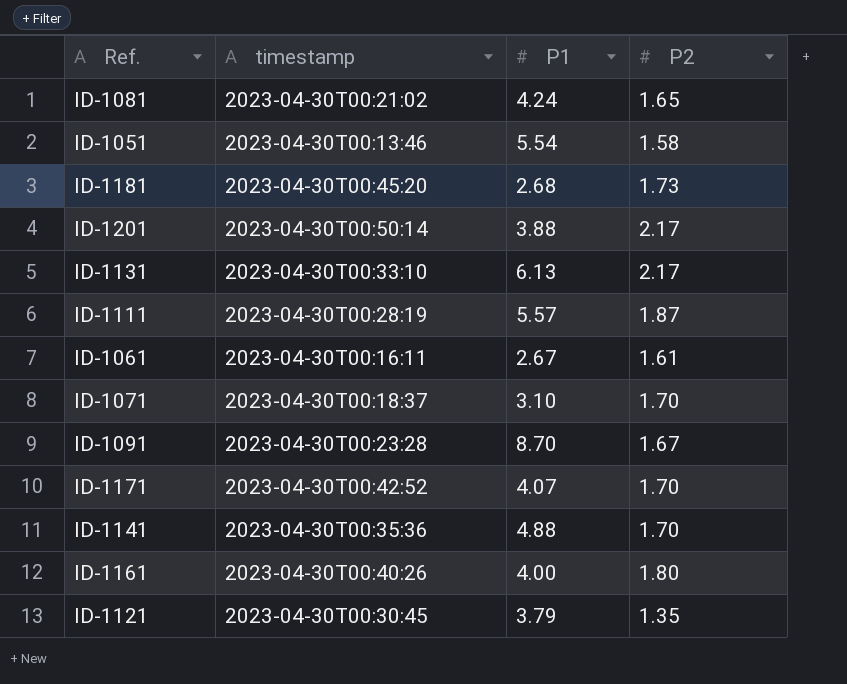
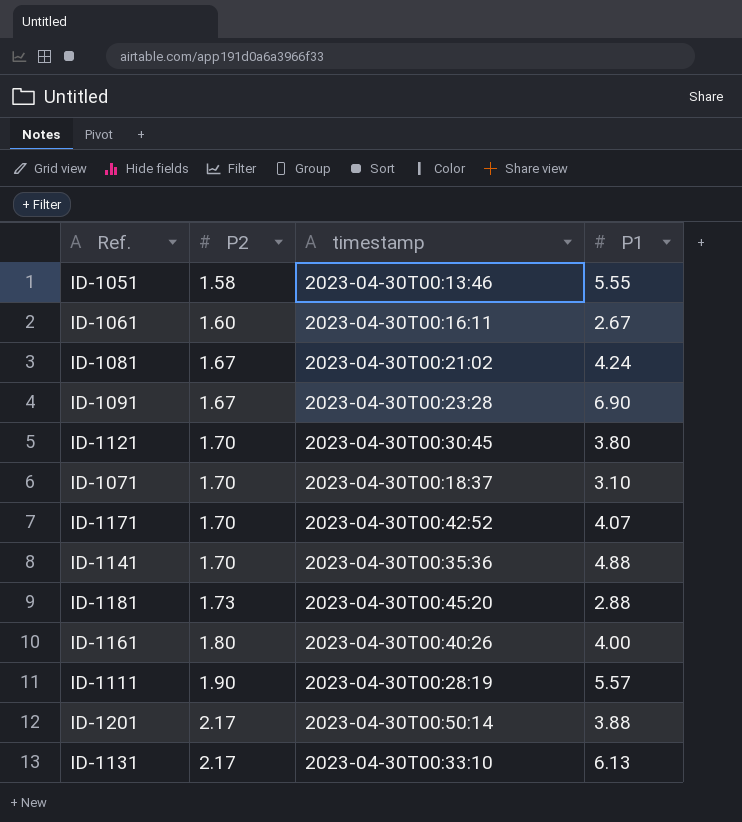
row order: none -> P2 ascending
column P2 | position: 4 -> 2
ID-1051 | P1: 5.54 -> 5.55
ID-1061 | P2: 1.61 -> 1.60
ID-1081 | P2: 1.65 -> 1.67
ID-1091 | P1: 8.70 -> 6.90
ID-1121 | P2: 1.35 -> 1.70
ID-1121 | P1: 3.79 -> 3.80
ID-1181 | P1: 2.68 -> 2.88
ID-1111 | P2: 1.87 -> 1.90

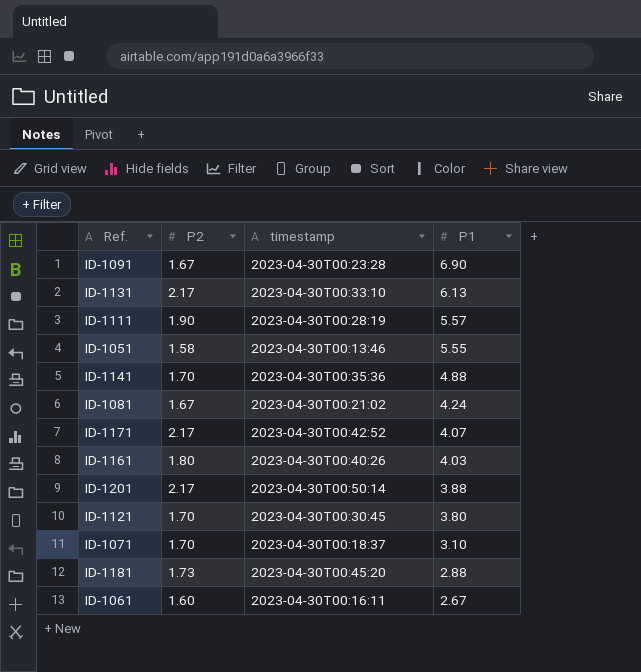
row order: P2 ascending -> P1 descending
ID-1171 | P2: 1.70 -> 2.17
ID-1161 | P1: 4.00 -> 4.03

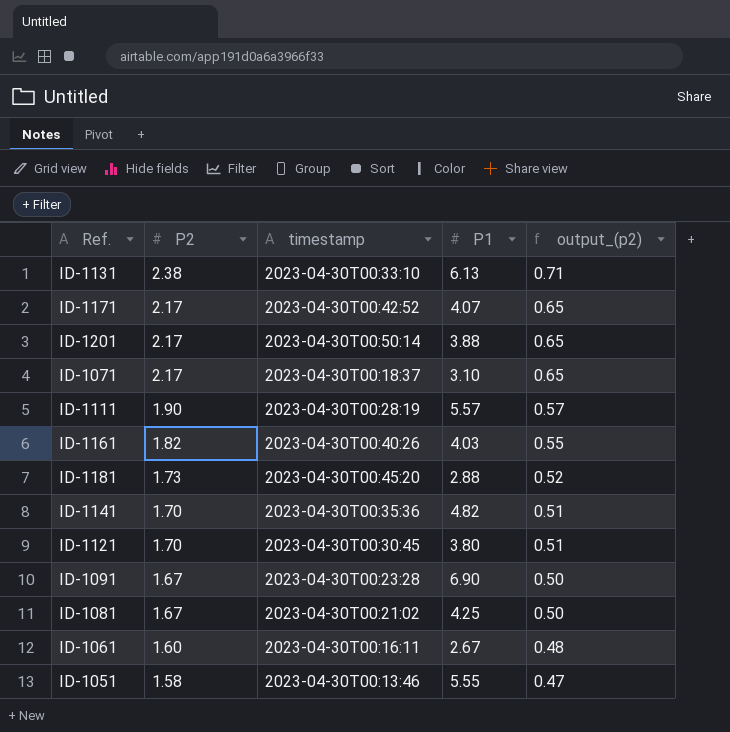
row order: P1 descending -> P2 descending
column output_(p2) | formula: none -> [P2] * 0.3
ID-1131 | P2: 2.17 -> 2.38
ID-1071 | P2: 1.70 -> 2.17
ID-1161 | P2: 1.80 -> 1.82
ID-1141 | P1: 4.88 -> 4.82
ID-1081 | P1: 4.24 -> 4.25

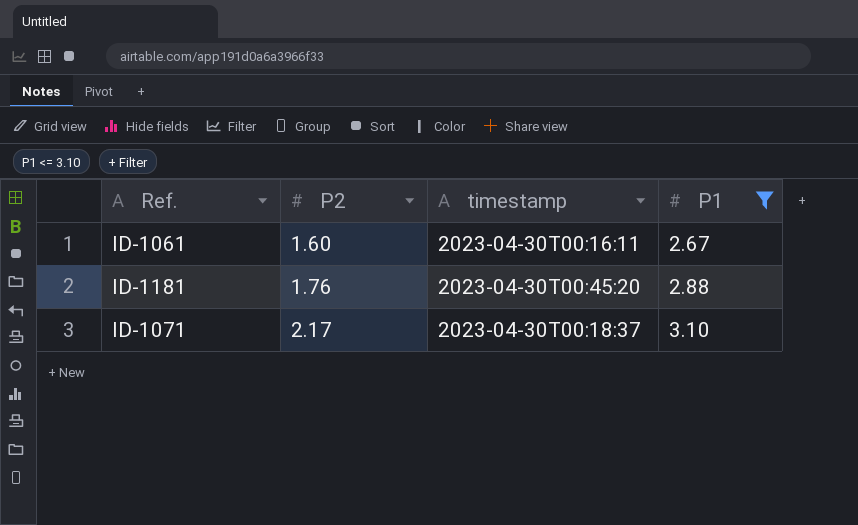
filter: none -> P1 <= 3.10
row order: P2 descending -> P2 ascending
column output_(p2) | formula: [P2] * 0.3 -> none
ID-1181 | P2: 1.73 -> 1.76

